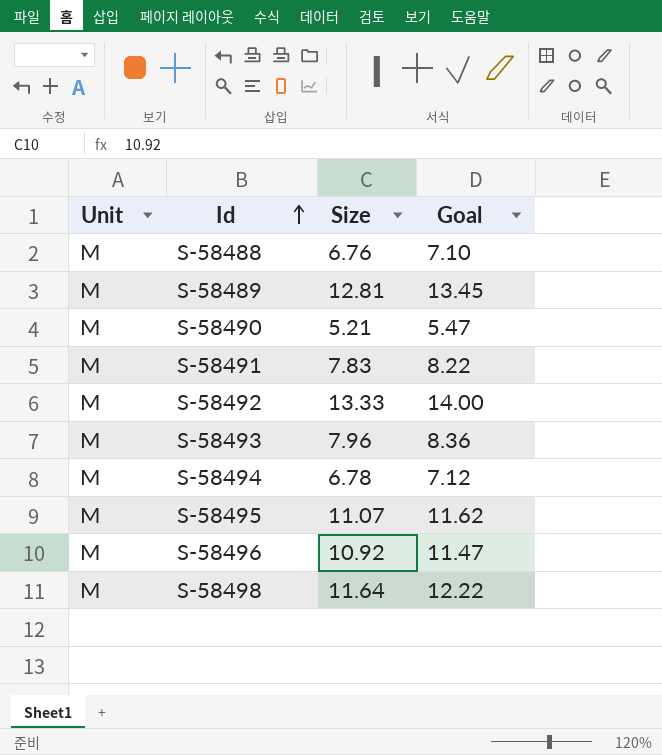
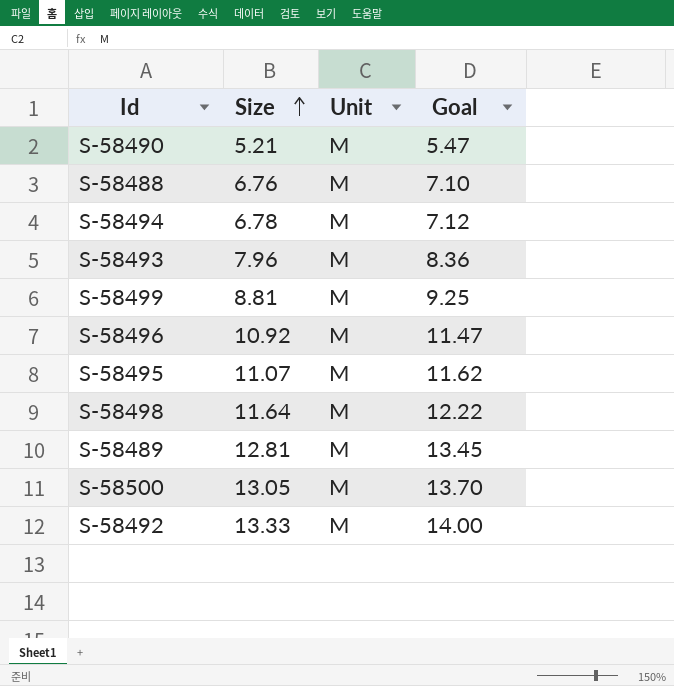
row order: Id ascending -> Size ascending
column Unit | position: 1 -> 3
row S-58491: M | 7.83 | 8.22 -> none
row S-58499: none -> 8.81 | M | 9.25
row S-58500: none -> 13.05 | M | 13.70

